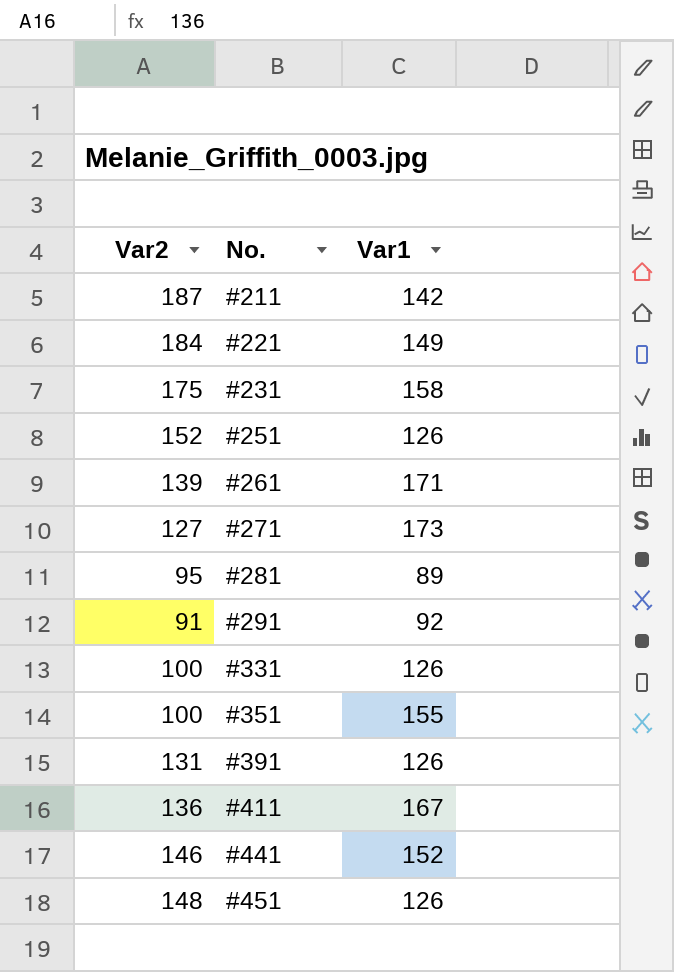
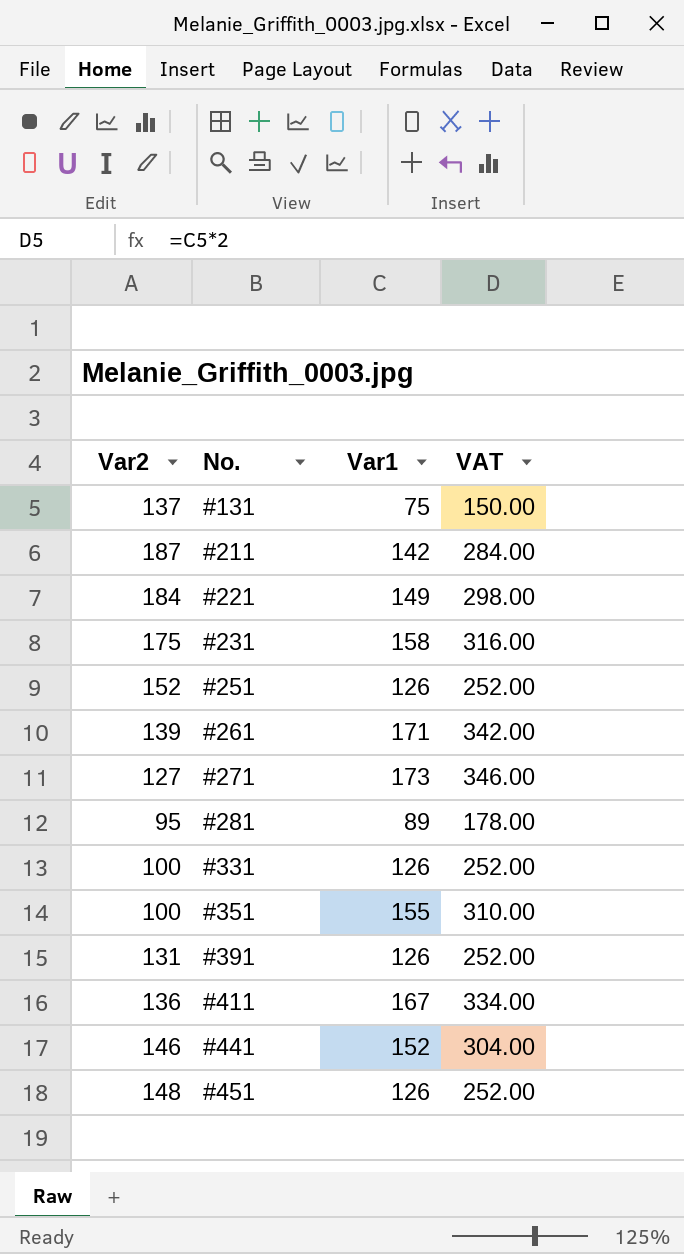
column VAT | formula: none -> [Var1] * 2
row #291: 91 | 92 -> none
row #131: none -> 137 | 75 | 150.00

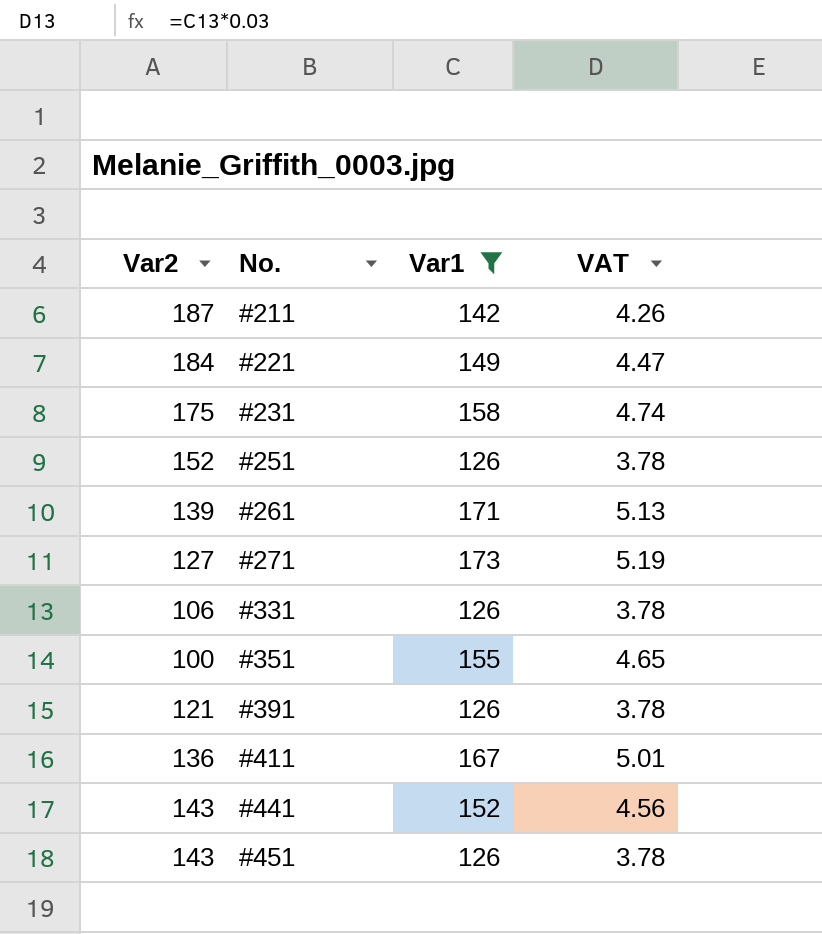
filter: none -> Var1 >= 126
column VAT | formula: [Var1] * 2 -> [Var1] * 0.03
#331 | Var2: 100 -> 106
#391 | Var2: 131 -> 121
#441 | Var2: 146 -> 143
#451 | Var2: 148 -> 143

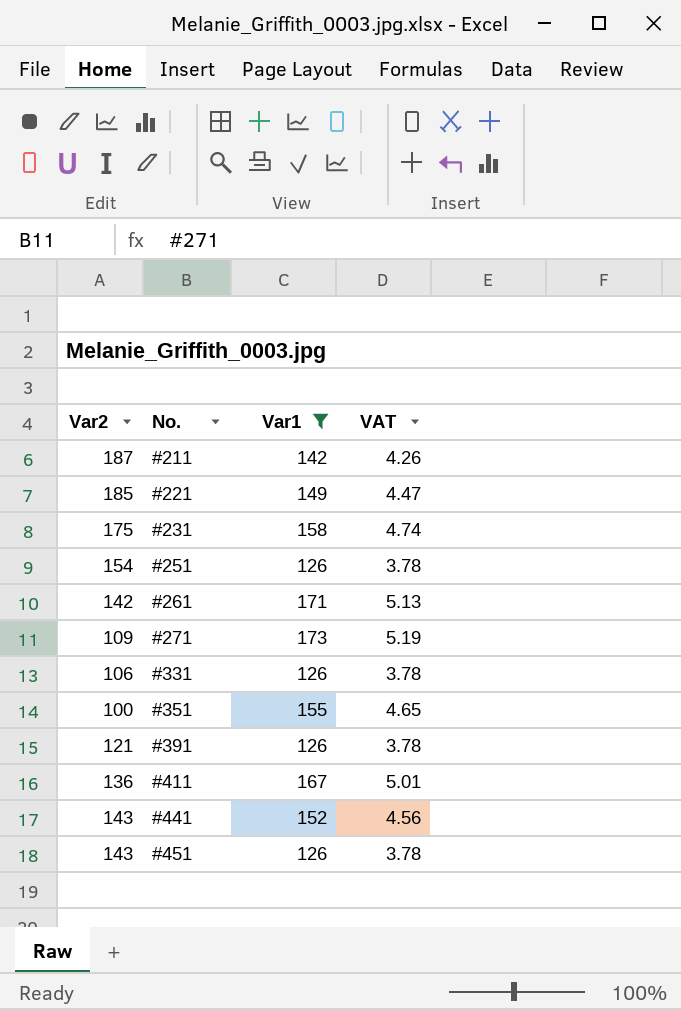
#221 | Var2: 184 -> 185
#251 | Var2: 152 -> 154
#261 | Var2: 139 -> 142
#271 | Var2: 127 -> 109

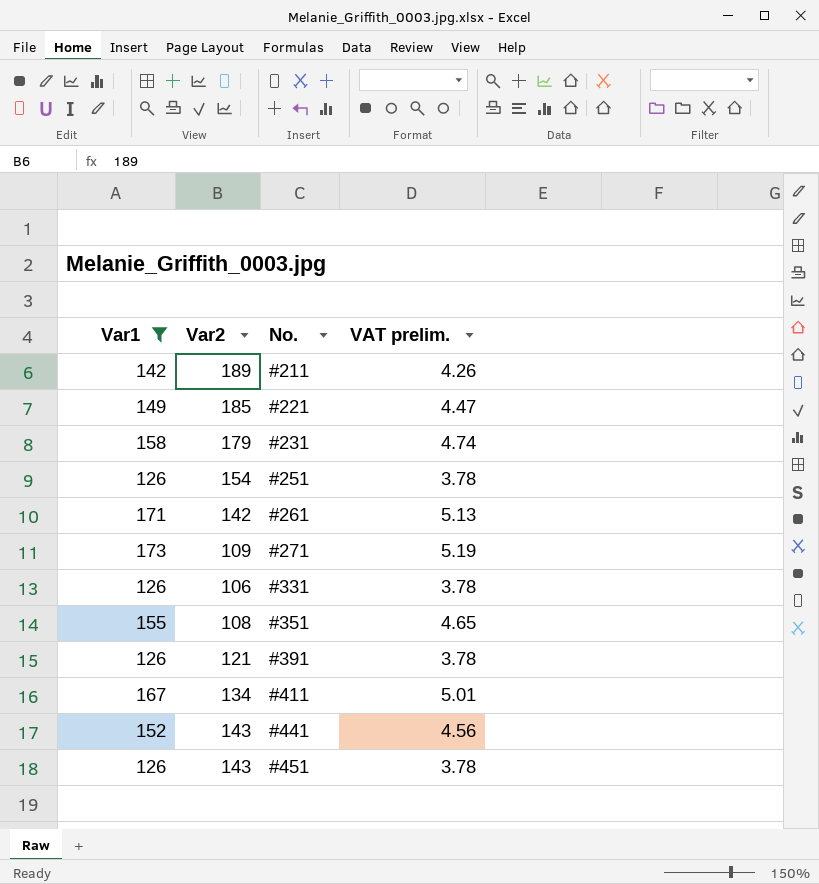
column Var1 | position: 3 -> 1
column name: VAT -> VAT prelim.
#211 | Var2: 187 -> 189
#231 | Var2: 175 -> 179
#351 | Var2: 100 -> 108
#411 | Var2: 136 -> 134

